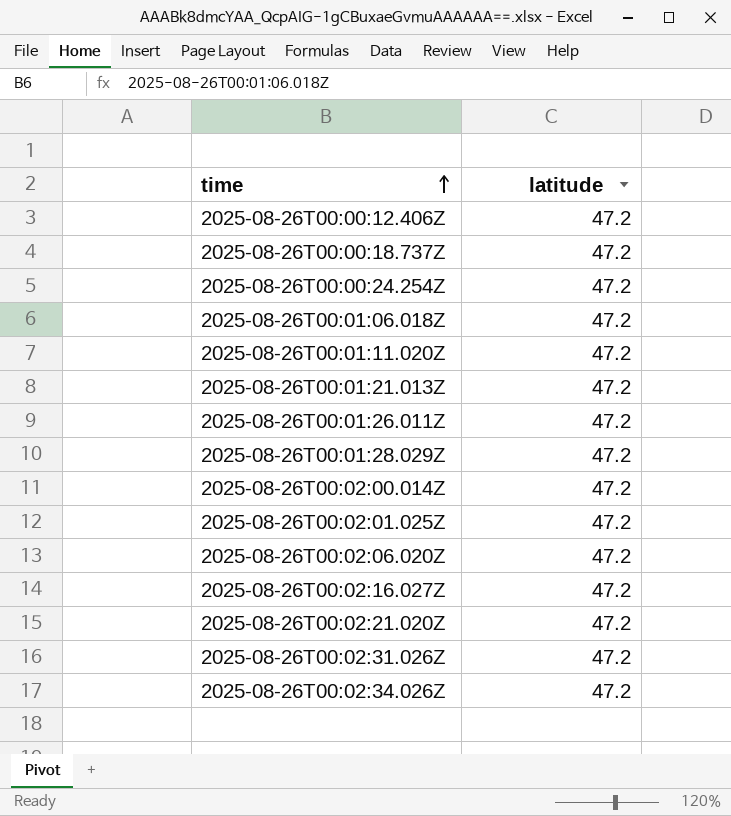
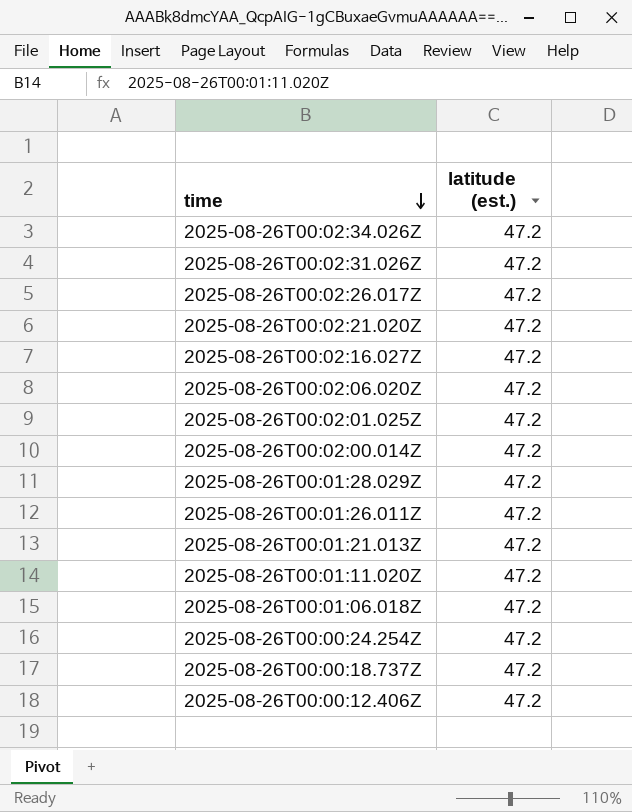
row order: time ascending -> time descending
column name: latitude -> latitude (est.)
row 2025-08-26T00:02:26.017Z: none -> 47.2

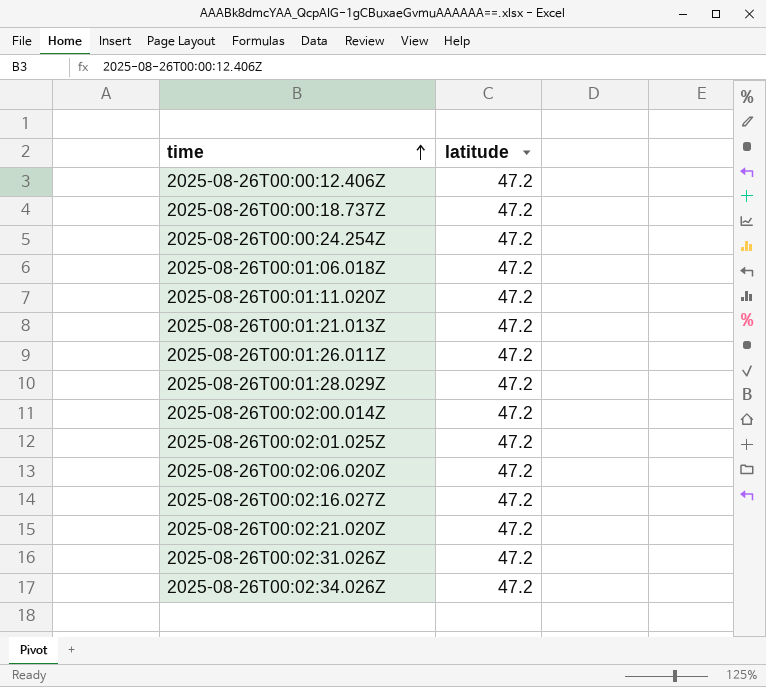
row order: time descending -> time ascending
column name: latitude (est.) -> latitude
row 2025-08-26T00:02:26.017Z: 47.2 -> none

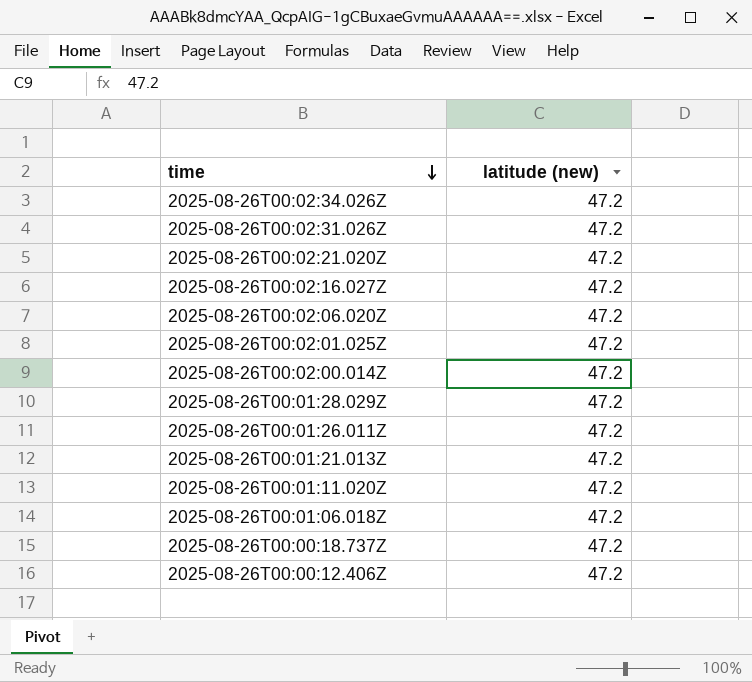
row order: time ascending -> time descending
column name: latitude -> latitude (new)
row 2025-08-26T00:00:24.254Z: 47.2 -> none

